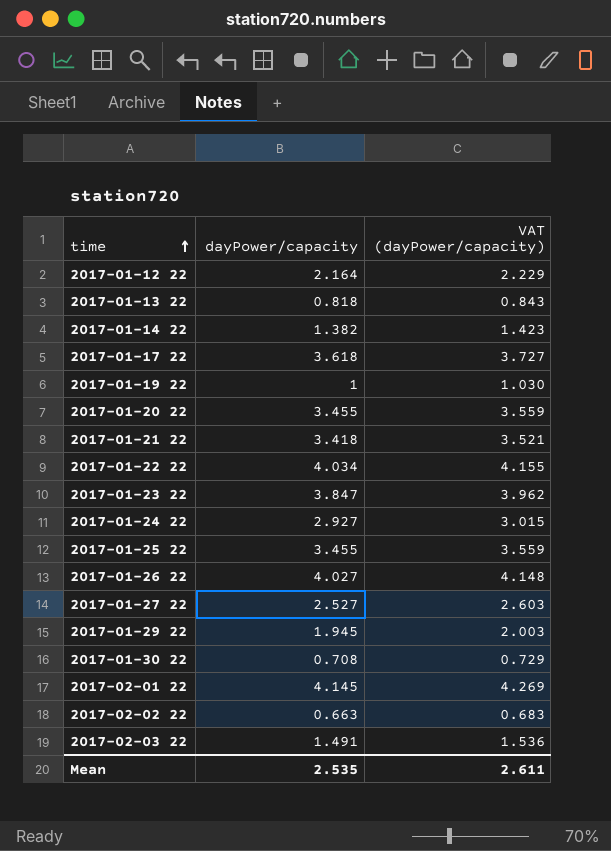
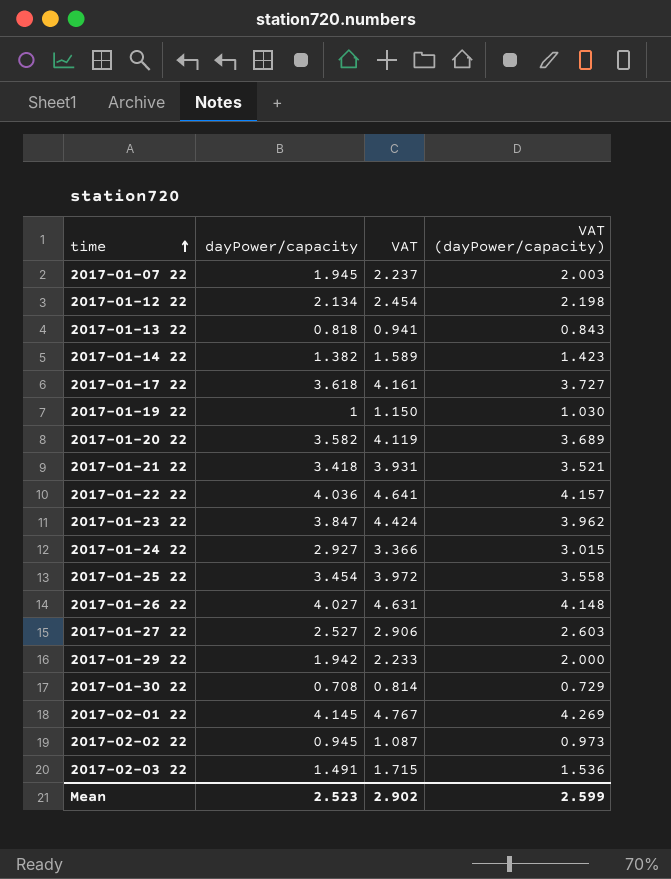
column VAT | formula: none -> [dayPower/capacity] * 1.15
row 2017-01-07 22: none -> 1.945 | 2.237 | 2.003
2017-01-12 22 | dayPower/capacity: 2.164 -> 2.134
2017-01-12 22 | VAT (dayPower/capacity): 2.229 -> 2.198
2017-01-20 22 | dayPower/capacity: 3.455 -> 3.582
2017-01-20 22 | VAT (dayPower/capacity): 3.559 -> 3.689
2017-01-22 22 | dayPower/capacity: 4.034 -> 4.036
2017-01-22 22 | VAT (dayPower/capacity): 4.155 -> 4.157
2017-01-25 22 | dayPower/capacity: 3.455 -> 3.454
2017-01-25 22 | VAT (dayPower/capacity): 3.559 -> 3.558
2017-01-29 22 | dayPower/capacity: 1.945 -> 1.942
2017-01-29 22 | VAT (dayPower/capacity): 2.003 -> 2.000
2017-02-02 22 | dayPower/capacity: 0.663 -> 0.945
2017-02-02 22 | VAT (dayPower/capacity): 0.683 -> 0.973
Mean | dayPower/capacity: 2.535 -> 2.523
Mean | VAT (dayPower/capacity): 2.611 -> 2.599

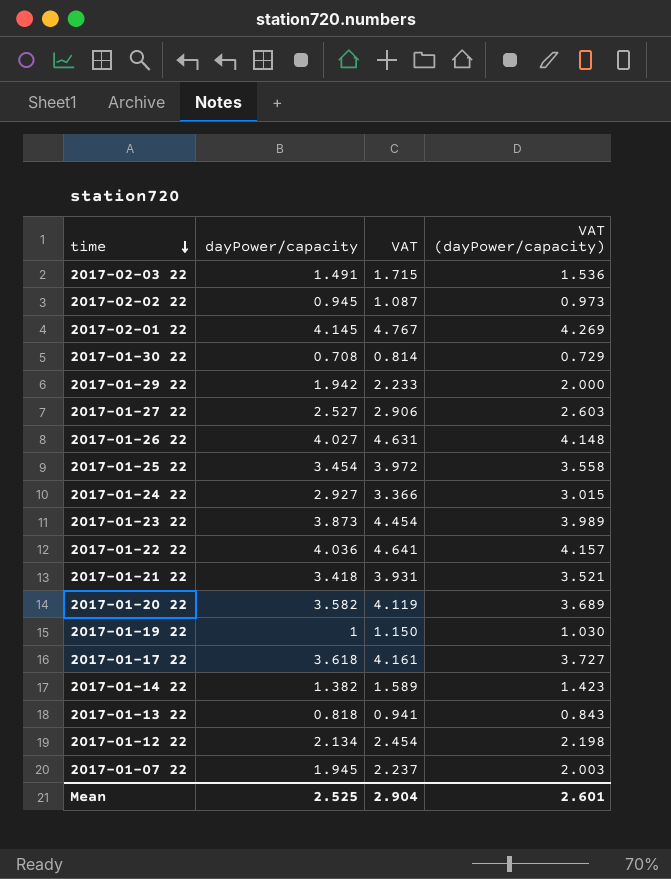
row order: time ascending -> time descending
2017-01-23 22 | dayPower/capacity: 3.847 -> 3.873
2017-01-23 22 | VAT: 4.424 -> 4.454
2017-01-23 22 | VAT (dayPower/capacity): 3.962 -> 3.989
Mean | dayPower/capacity: 2.523 -> 2.525
Mean | VAT: 2.902 -> 2.904
Mean | VAT (dayPower/capacity): 2.599 -> 2.601

